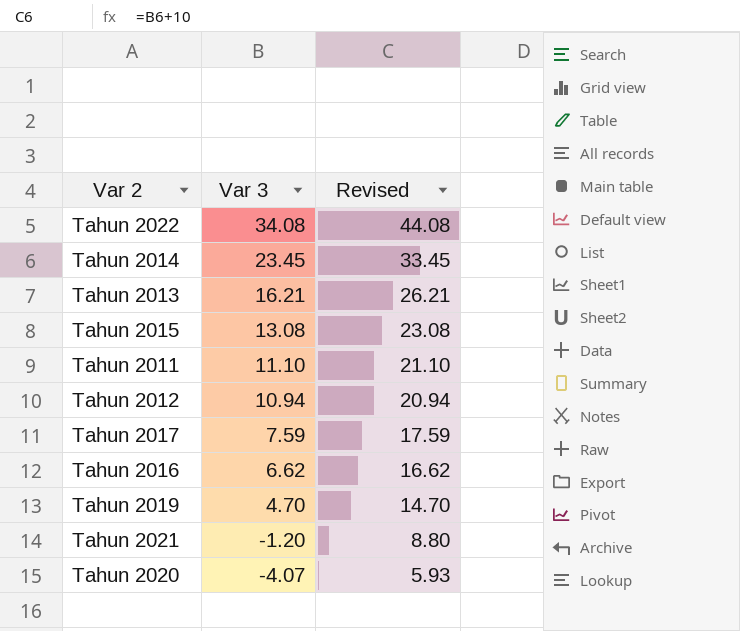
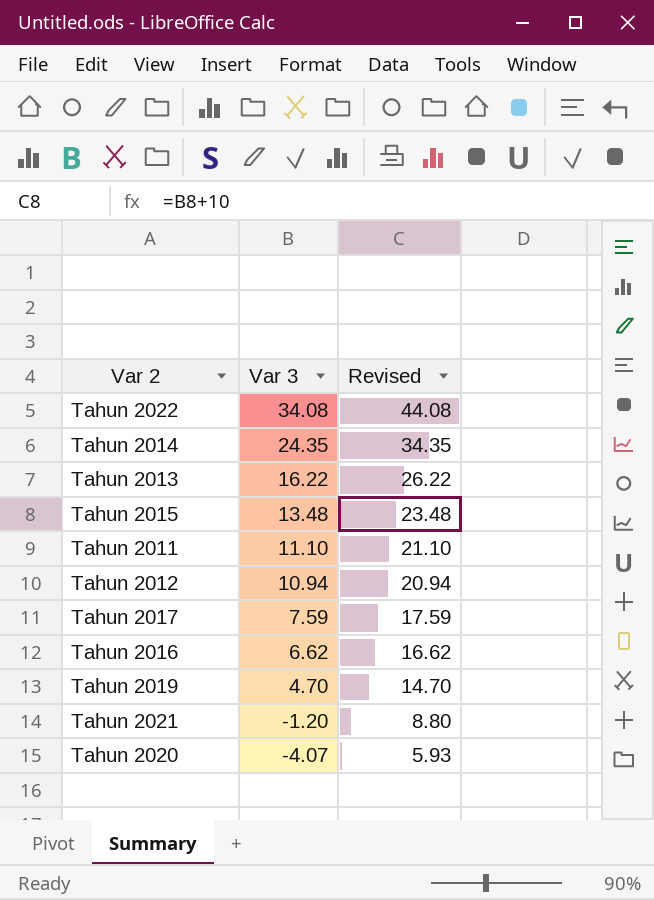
Tahun 2014 | Var 3: 23.45 -> 24.35
Tahun 2014 | Revised: 33.45 -> 34.35
Tahun 2013 | Var 3: 16.21 -> 16.22
Tahun 2013 | Revised: 26.21 -> 26.22
Tahun 2015 | Var 3: 13.08 -> 13.48
Tahun 2015 | Revised: 23.08 -> 23.48

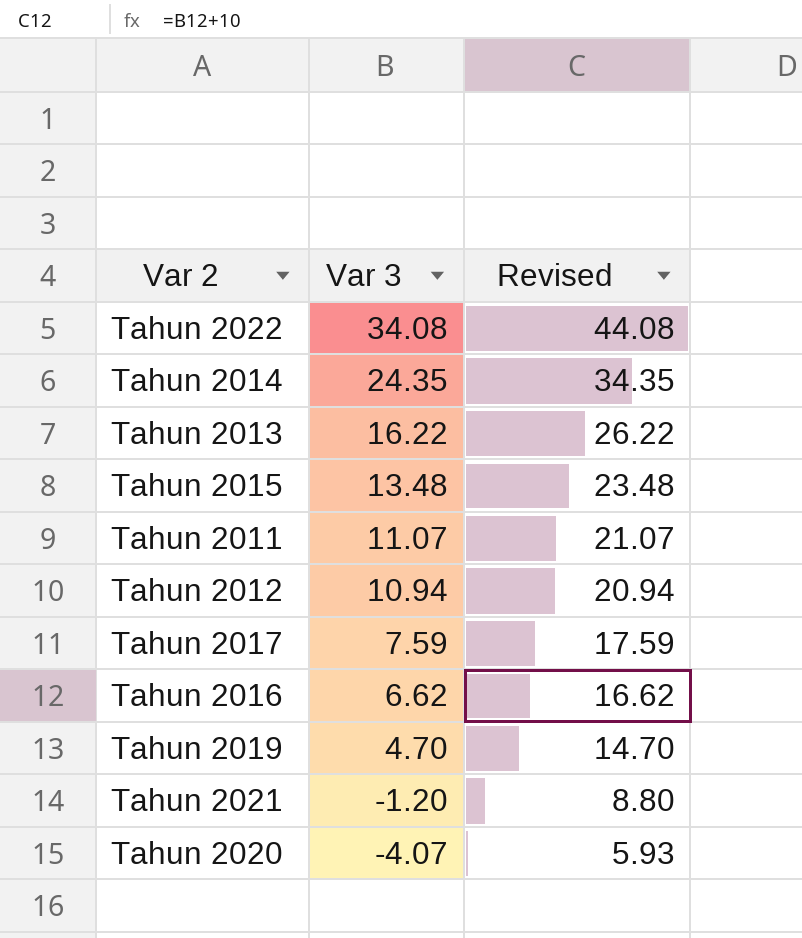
Tahun 2011 | Var 3: 11.10 -> 11.07
Tahun 2011 | Revised: 21.10 -> 21.07

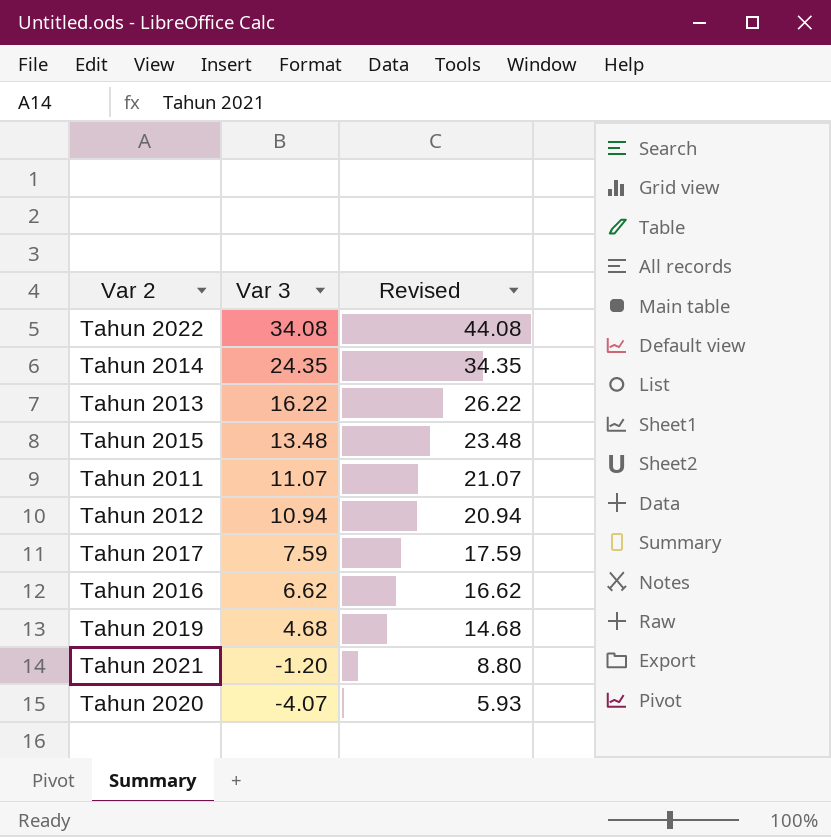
Tahun 2019 | Var 3: 4.70 -> 4.68
Tahun 2019 | Revised: 14.70 -> 14.68

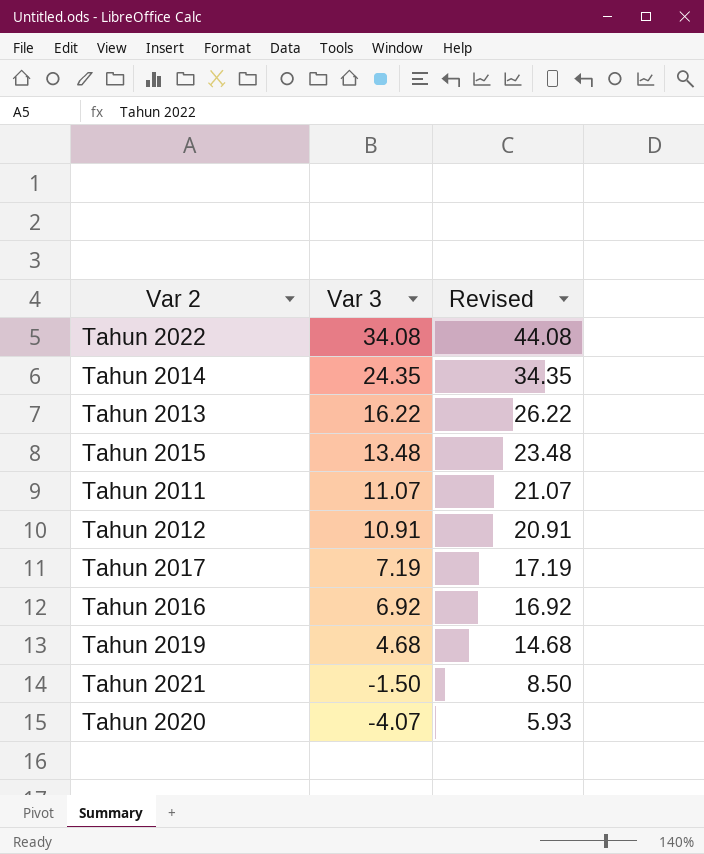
Tahun 2012 | Var 3: 10.94 -> 10.91
Tahun 2012 | Revised: 20.94 -> 20.91
Tahun 2017 | Var 3: 7.59 -> 7.19
Tahun 2017 | Revised: 17.59 -> 17.19
Tahun 2016 | Var 3: 6.62 -> 6.92
Tahun 2016 | Revised: 16.62 -> 16.92
Tahun 2021 | Var 3: -1.20 -> -1.50
Tahun 2021 | Revised: 8.80 -> 8.50

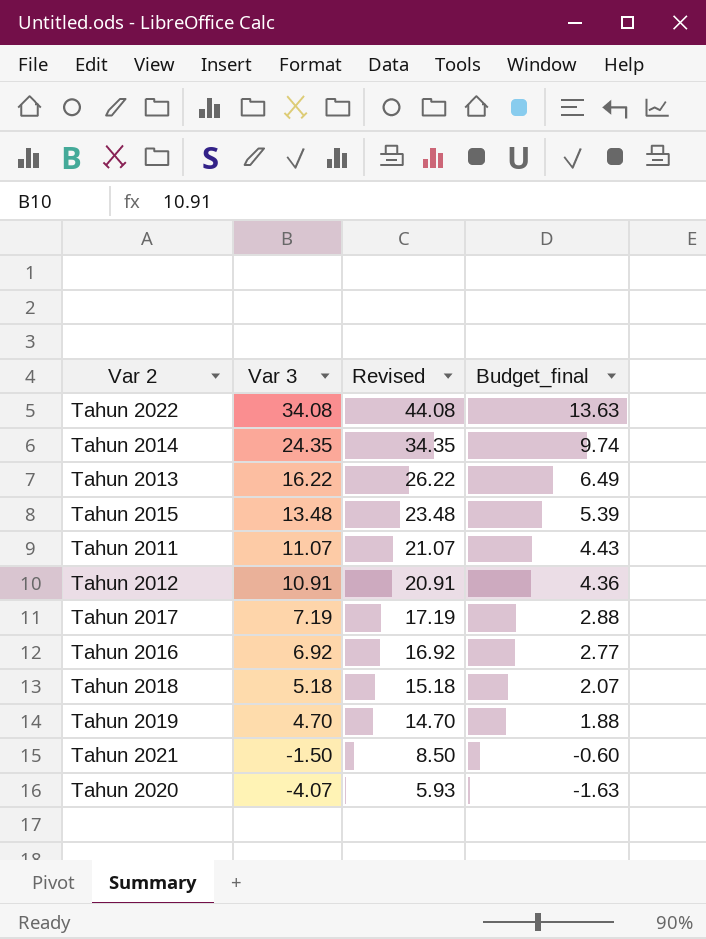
column Budget_final | formula: none -> [Var 3] * 0.4
row Tahun 2018: none -> 5.18 | 15.18 | 2.07
Tahun 2019 | Var 3: 4.68 -> 4.70
Tahun 2019 | Revised: 14.68 -> 14.70

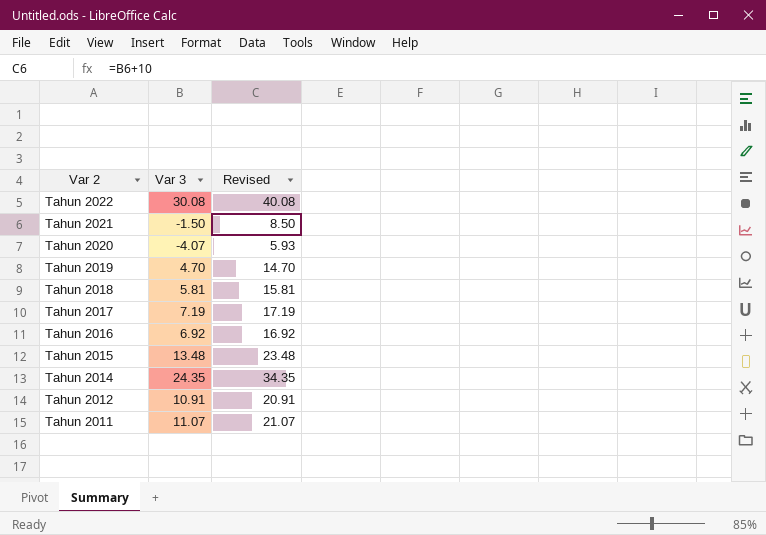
row order: Var 3 descending -> Var 2 descending
column Budget_final | formula: [Var 3] * 0.4 -> none
row Tahun 2013: 16.22 | 26.22 | 6.49 -> none
Tahun 2022 | Var 3: 34.08 -> 30.08
Tahun 2022 | Revised: 44.08 -> 40.08
Tahun 2018 | Var 3: 5.18 -> 5.81
Tahun 2018 | Revised: 15.18 -> 15.81

